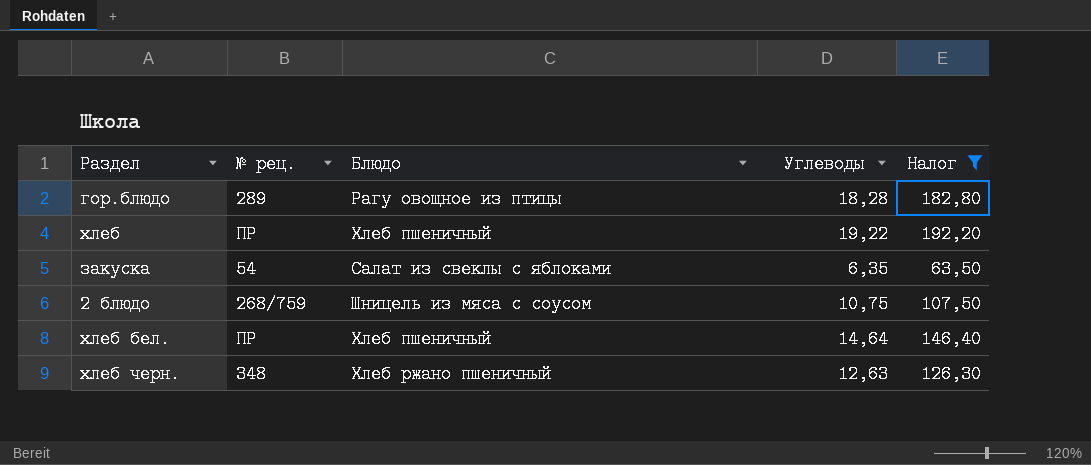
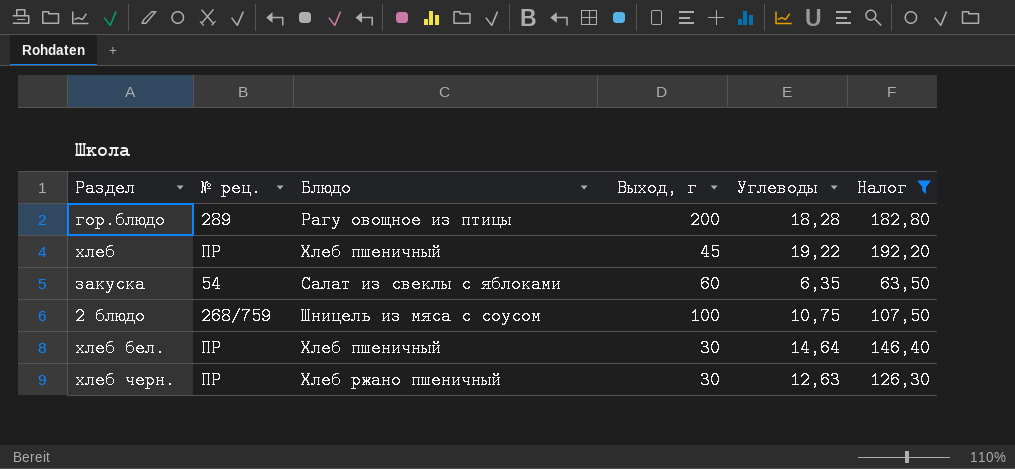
column Выход, г | position: none -> 4
хлеб черн. | № рец.: 348 -> ПР

